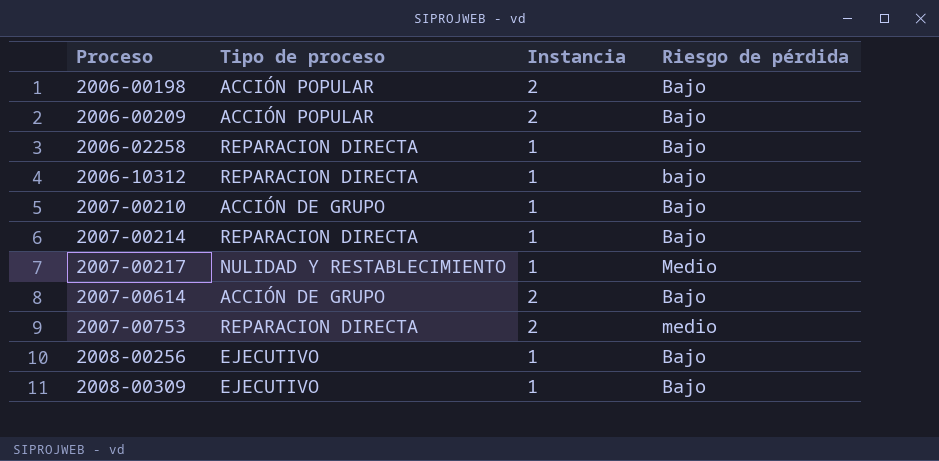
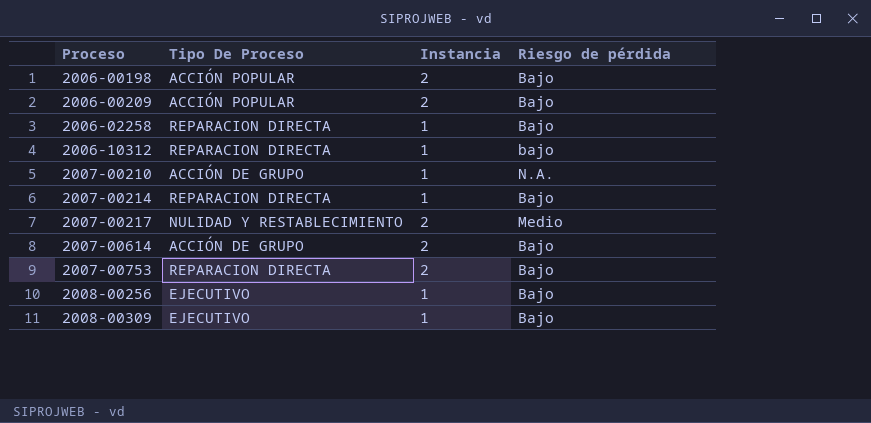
column name: Tipo de proceso -> Tipo De Proceso
2007-00210 | Riesgo de pérdida: Bajo -> N.A.
2007-00217 | Instancia: 1 -> 2
2007-00753 | Riesgo de pérdida: medio -> Bajo

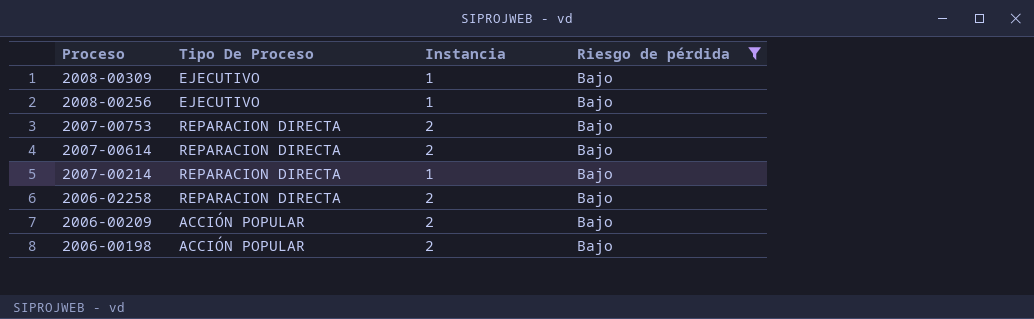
filter: none -> Riesgo de pérdida = Bajo
row order: Proceso ascending -> Proceso descending
2007-00614 | Tipo De Proceso: ACCIÓN DE GRUPO -> REPARACION DIRECTA
2006-02258 | Instancia: 1 -> 2

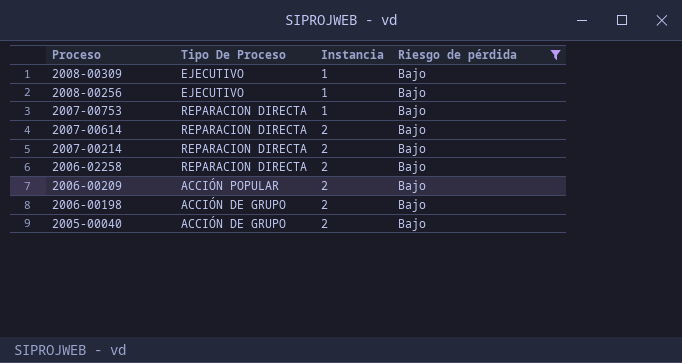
2007-00753 | Instancia: 2 -> 1
2007-00214 | Instancia: 1 -> 2
2006-00198 | Tipo De Proceso: ACCIÓN POPULAR -> ACCIÓN DE GRUPO
row 2005-00040: none -> ACCIÓN DE GRUPO | 2 | Bajo

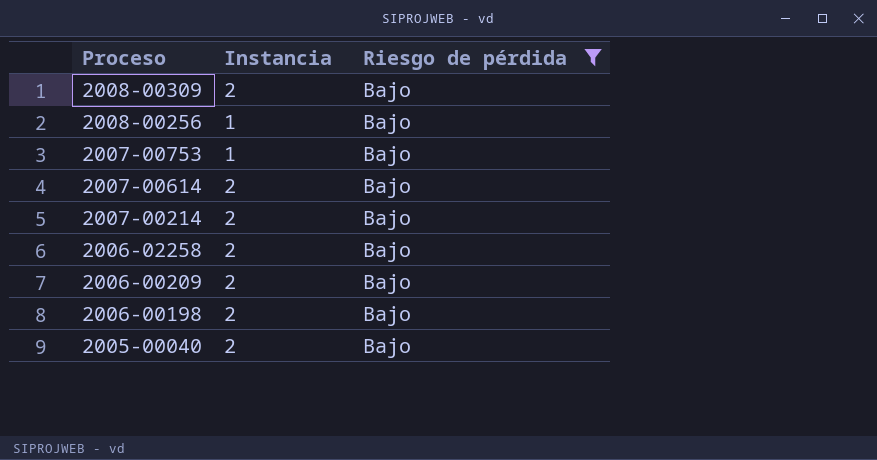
column Tipo De Proceso | position: 2 -> none
2008-00309 | Instancia: 1 -> 2

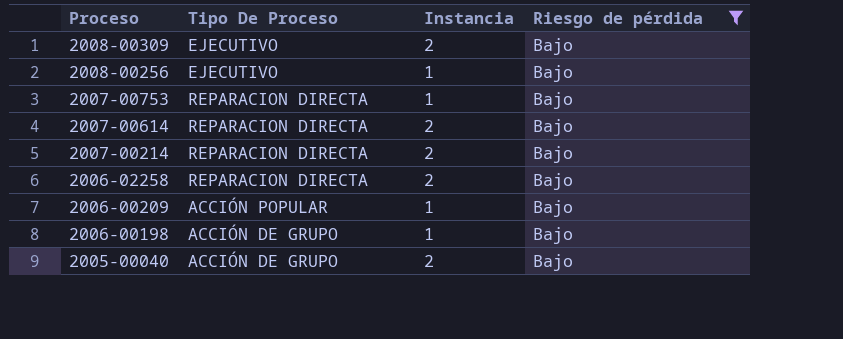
column Tipo De Proceso | position: none -> 2
2006-00209 | Instancia: 2 -> 1
2006-00198 | Instancia: 2 -> 1

